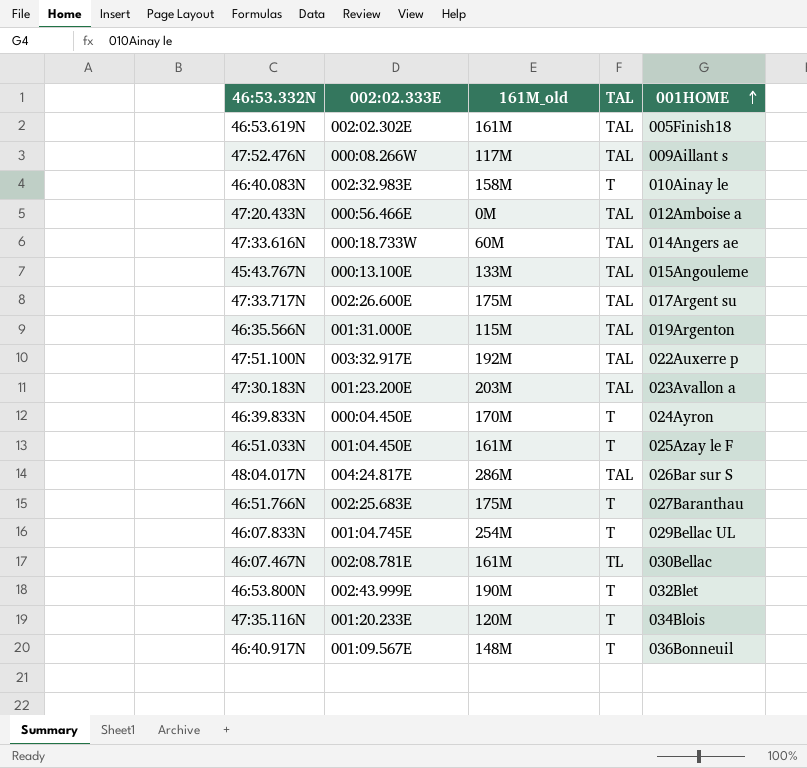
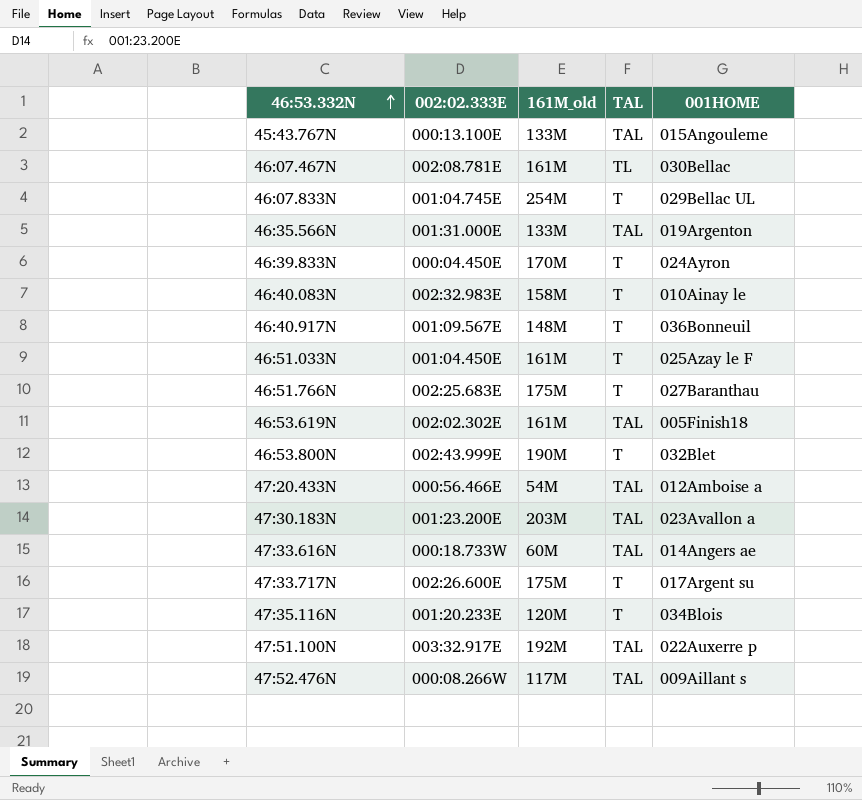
row order: 001HOME ascending -> 46:53.332N ascending
row 48:04.017N: 004:24.817E | 286M | TAL | 026Bar sur S -> none
46:35.566N | 161M_old: 115M -> 133M
47:20.433N | 161M_old: 0M -> 54M
47:33.717N | TAL: TAL -> T

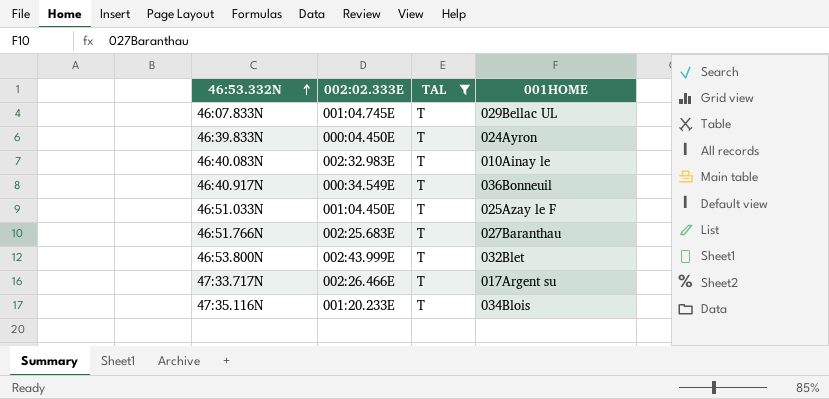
filter: none -> TAL = T
column 161M_old | position: 3 -> none
46:40.917N | 002:02.333E: 001:09.567E -> 000:34.549E
47:33.717N | 002:02.333E: 002:26.600E -> 002:26.466E

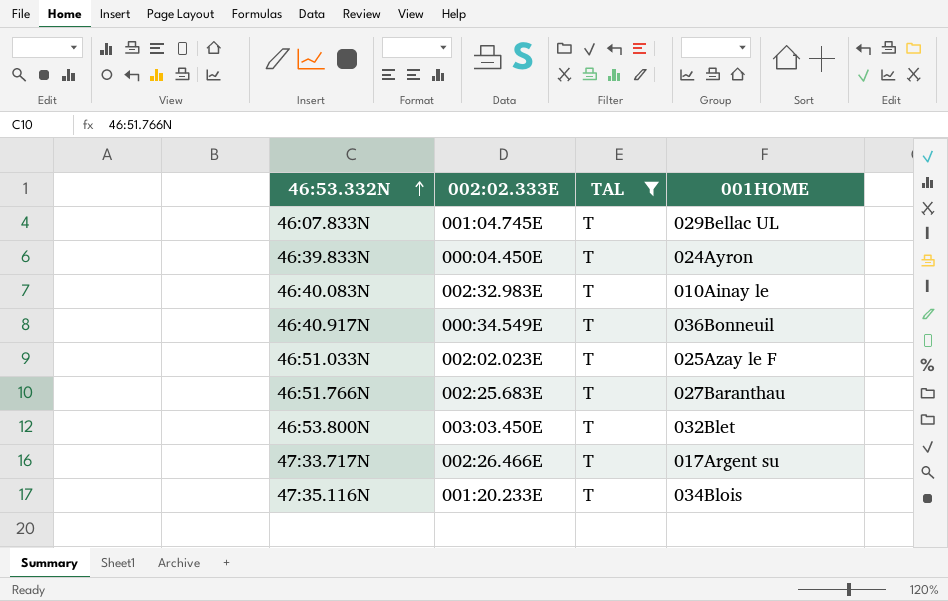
46:51.033N | 002:02.333E: 001:04.450E -> 002:02.023E
46:53.800N | 002:02.333E: 002:43.999E -> 003:03.450E

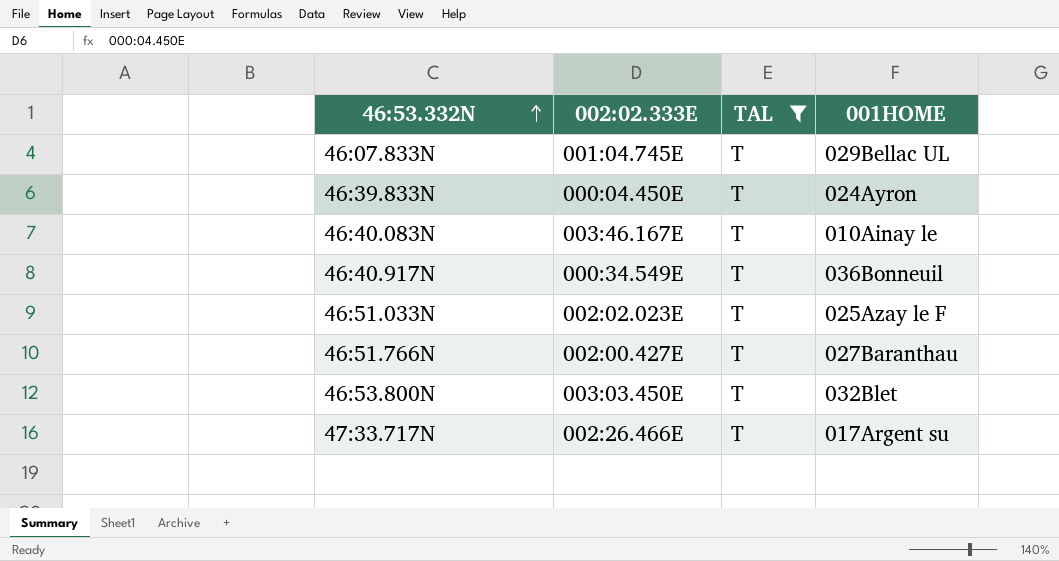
row 47:35.116N: 001:20.233E | T | 034Blois -> none
46:40.083N | 002:02.333E: 002:32.983E -> 003:46.167E
46:51.766N | 002:02.333E: 002:25.683E -> 002:00.427E

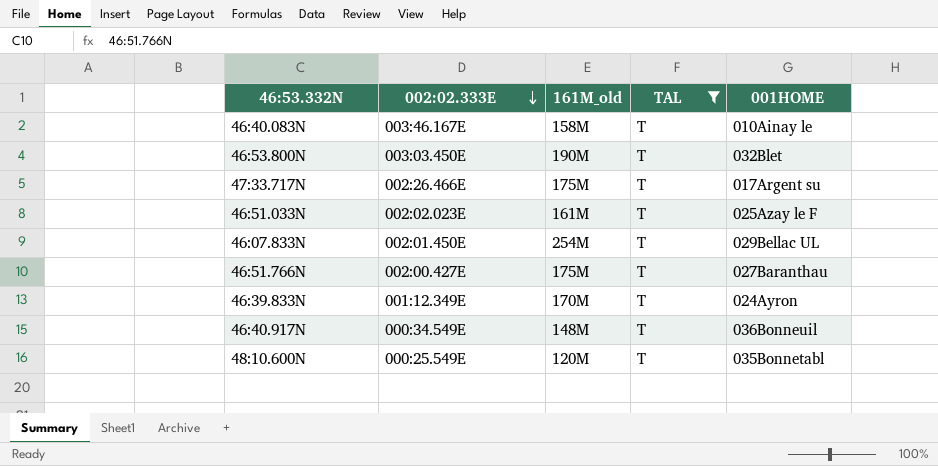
row order: 46:53.332N ascending -> 002:02.333E descending
column 161M_old | position: none -> 3
46:07.833N | 002:02.333E: 001:04.745E -> 002:01.450E
46:39.833N | 002:02.333E: 000:04.450E -> 001:12.349E
row 48:10.600N: none -> 000:25.549E | 120M | T | 035Bonnetabl

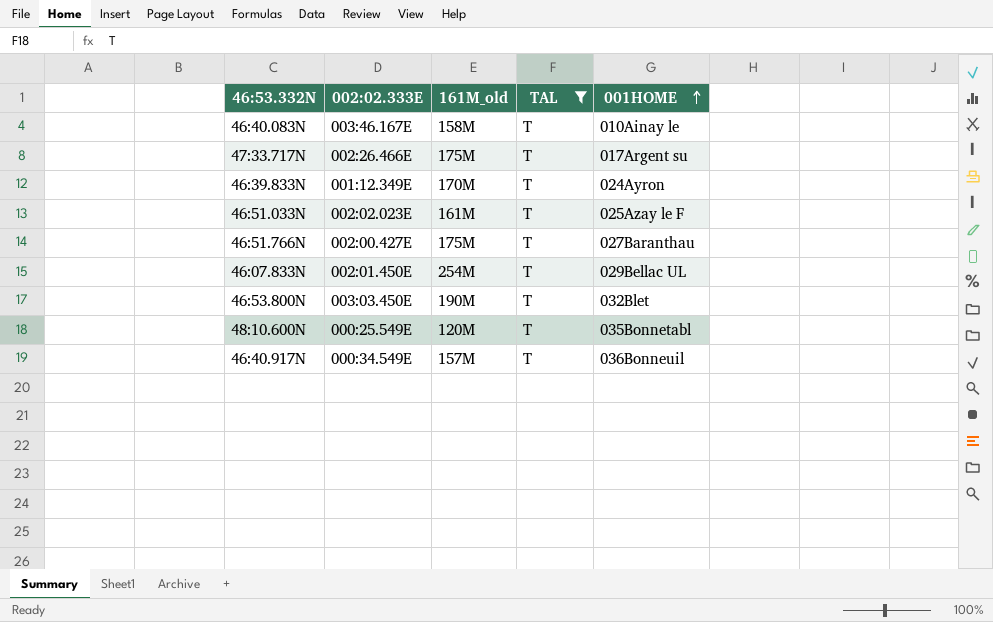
row order: 002:02.333E descending -> 001HOME ascending
46:40.917N | 161M_old: 148M -> 157M

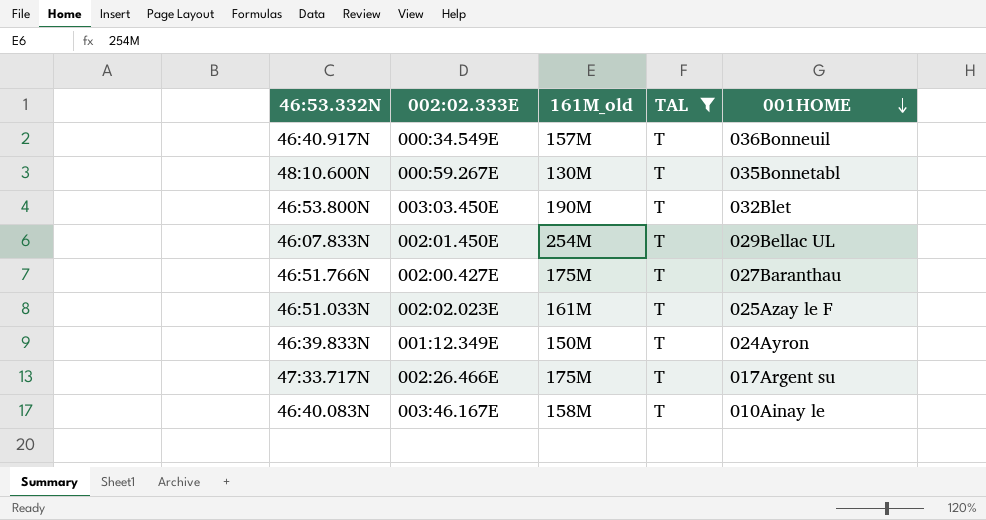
row order: 001HOME ascending -> 001HOME descending
48:10.600N | 002:02.333E: 000:25.549E -> 000:59.267E
48:10.600N | 161M_old: 120M -> 130M
46:39.833N | 161M_old: 170M -> 150M

